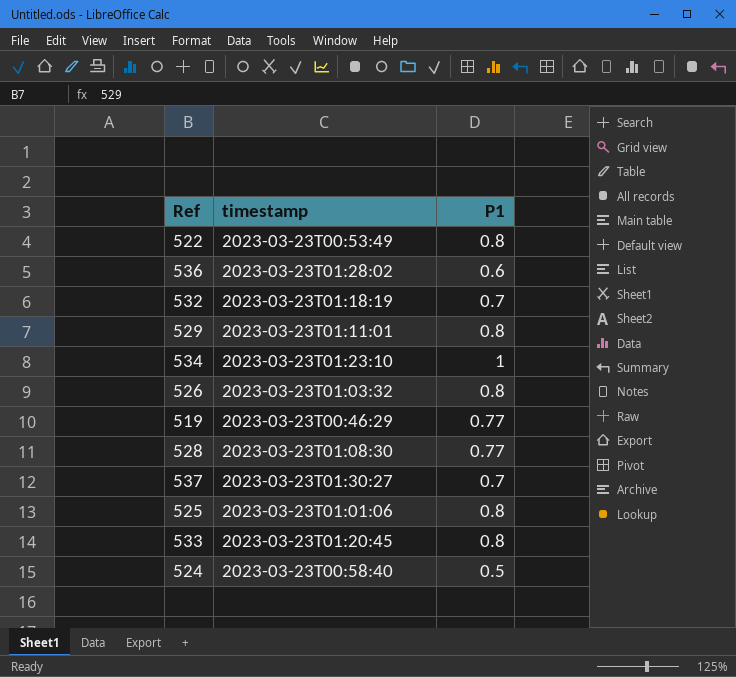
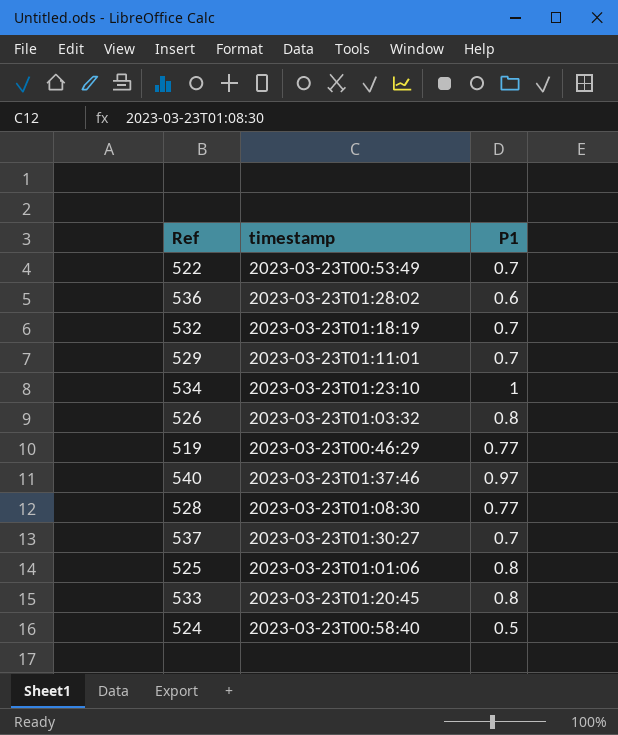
522 | P1: 0.8 -> 0.7
529 | P1: 0.8 -> 0.7
row 540: none -> 2023-03-23T01:37:46 | 0.97

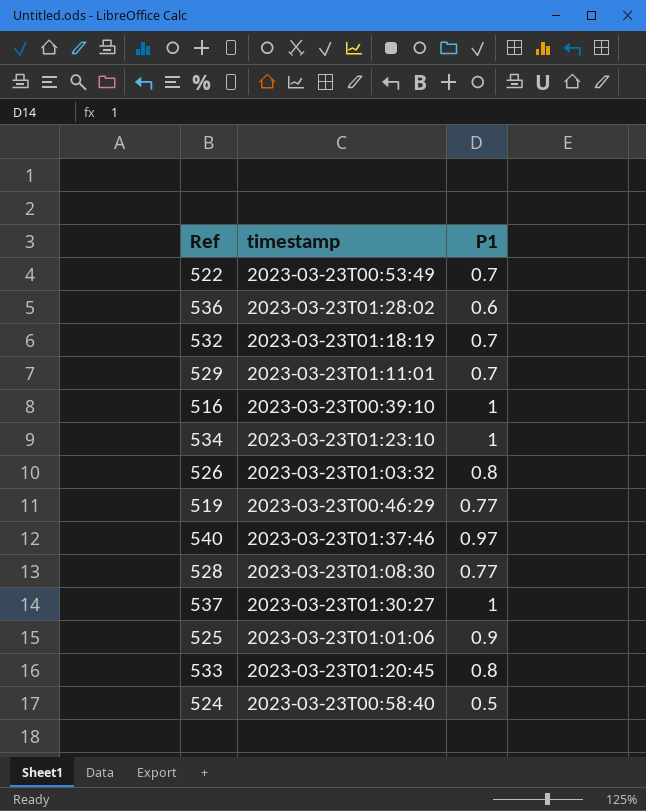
row 516: none -> 2023-03-23T00:39:10 | 1
537 | P1: 0.7 -> 1
525 | P1: 0.8 -> 0.9

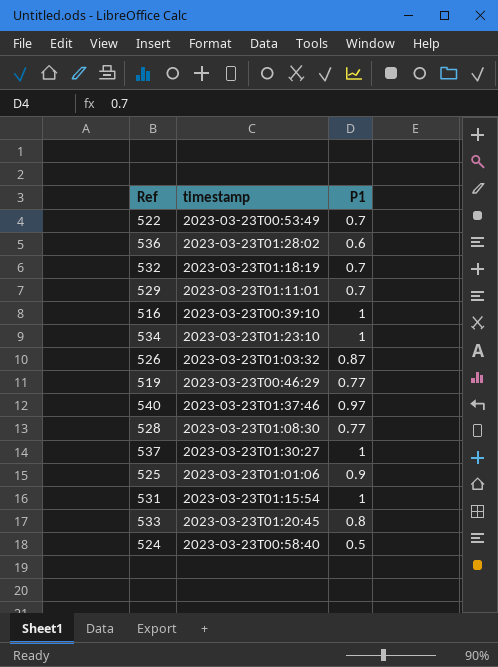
526 | P1: 0.8 -> 0.87
row 531: none -> 2023-03-23T01:15:54 | 1

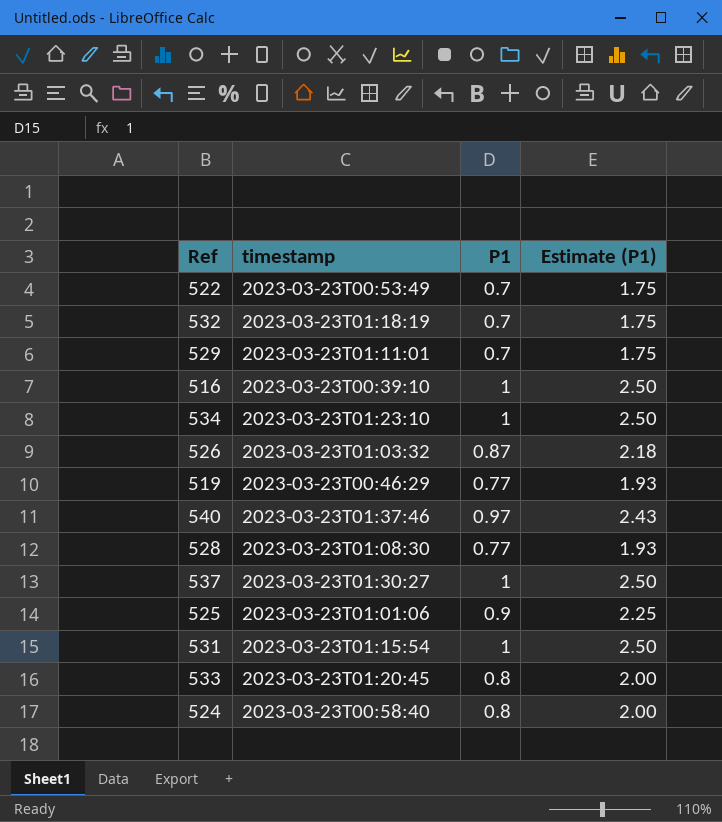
column Estimate (P1) | formula: none -> [P1] * 2.5
row 536: 2023-03-23T01:28:02 | 0.6 -> none
524 | P1: 0.5 -> 0.8

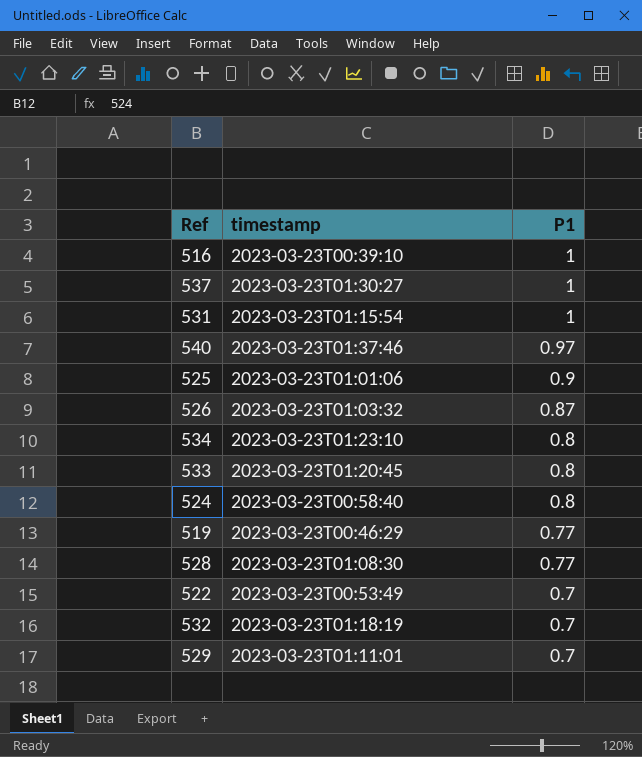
row order: none -> P1 descending
column Estimate (P1) | formula: [P1] * 2.5 -> none
534 | P1: 1 -> 0.8

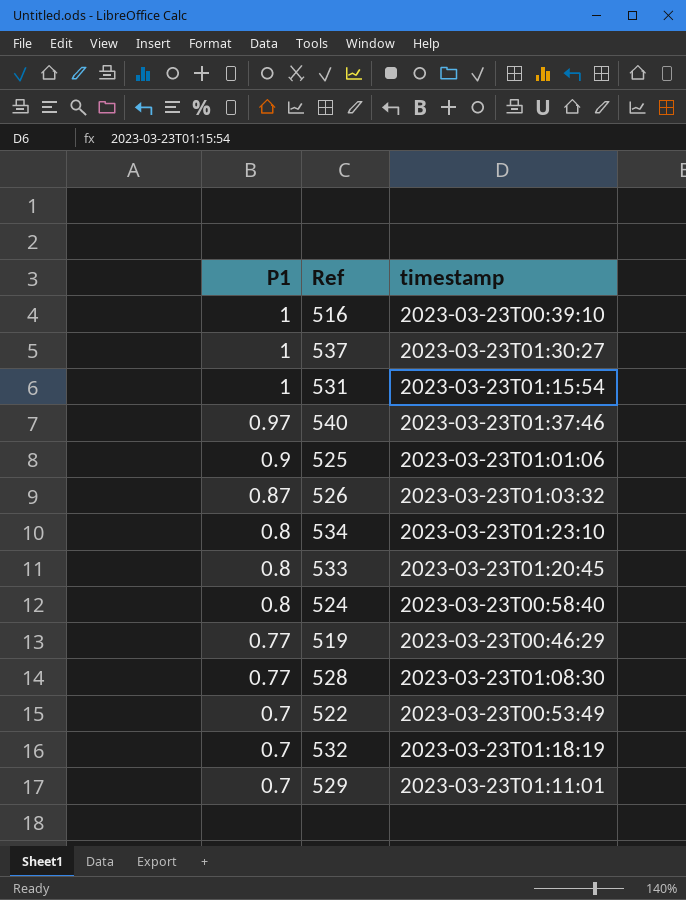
column P1 | position: 3 -> 1

